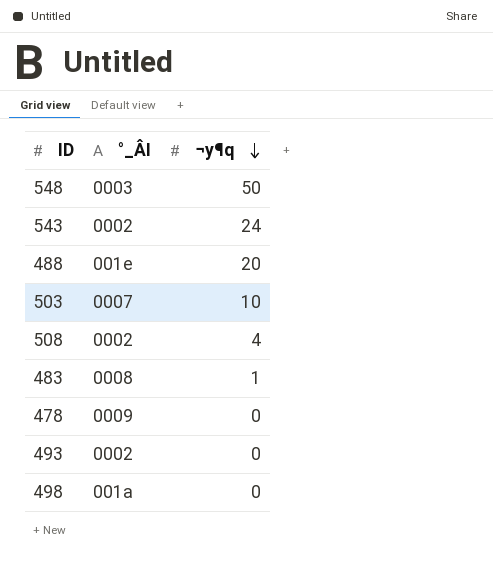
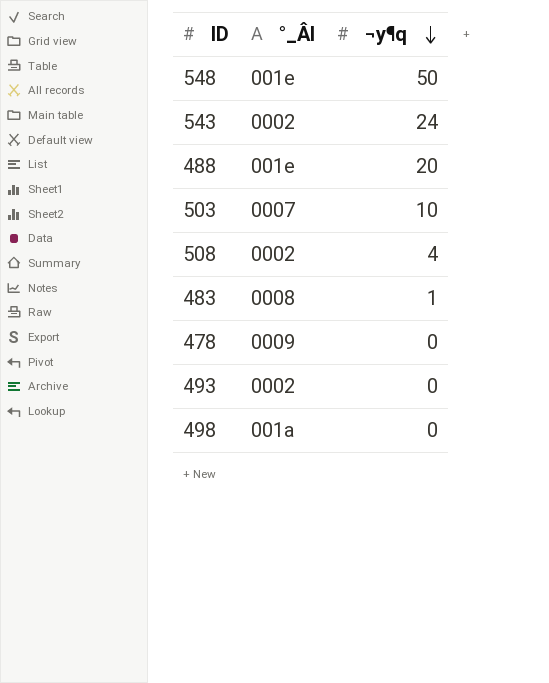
548 | °_ÂI: 0003 -> 001e

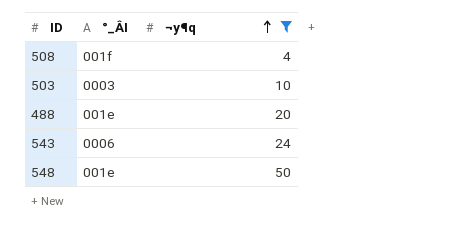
filter: none -> ¬y¶q >= 4
row order: ¬y¶q descending -> ¬y¶q ascending
508 | °_ÂI: 0002 -> 001f
503 | °_ÂI: 0007 -> 0003
543 | °_ÂI: 0002 -> 0006

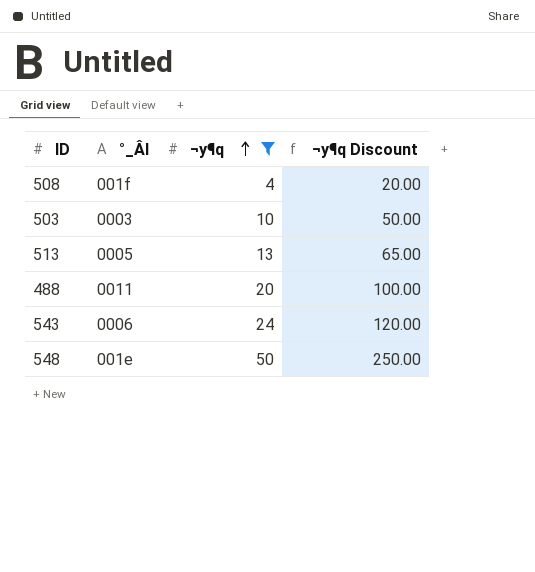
column ¬y¶q Discount | formula: none -> [¬y¶q] * 5
row 513: none -> 0005 | 13 | 65.00
488 | °_ÂI: 001e -> 0011

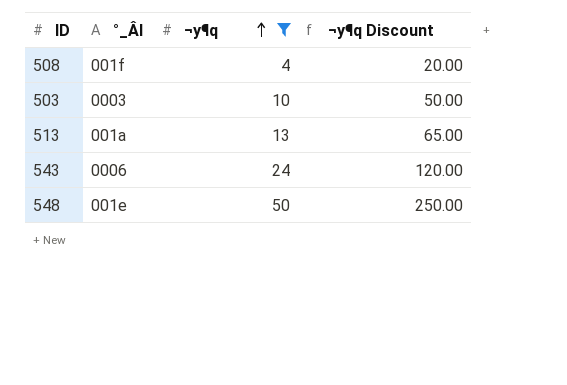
row 488: 0011 | 20 | 100.00 -> none
513 | °_ÂI: 0005 -> 001a

